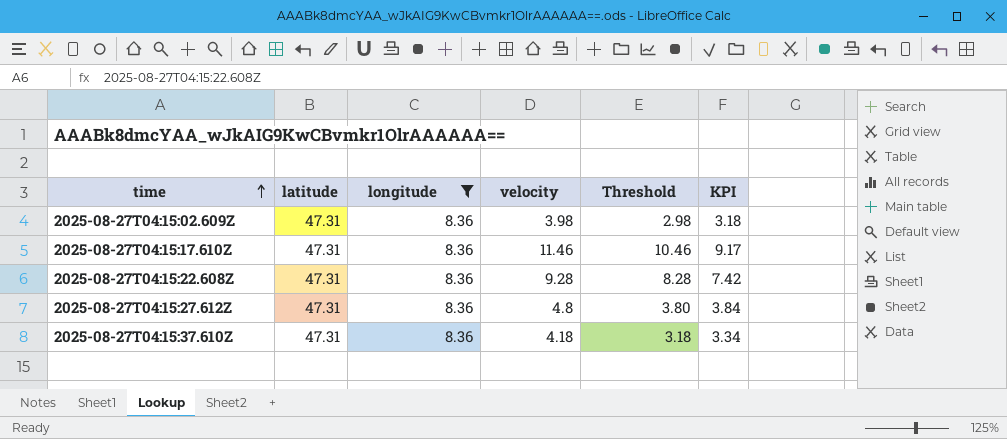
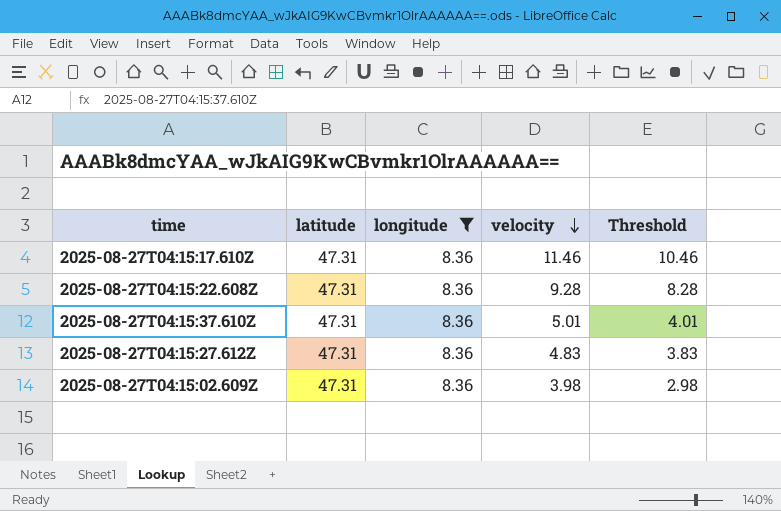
row order: time ascending -> velocity descending
column KPI | formula: [velocity] * 0.8 -> none
2025-08-27T04:15:37.610Z | velocity: 4.18 -> 5.01
2025-08-27T04:15:37.610Z | Threshold: 3.18 -> 4.01
2025-08-27T04:15:27.612Z | velocity: 4.8 -> 4.83
2025-08-27T04:15:27.612Z | Threshold: 3.80 -> 3.83

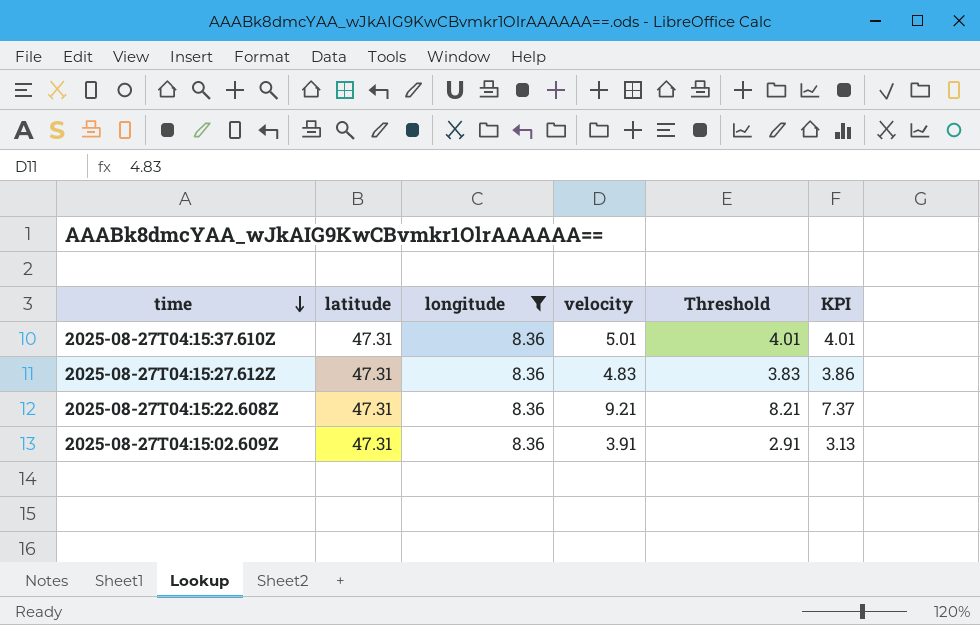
row order: velocity descending -> time descending
column KPI | formula: none -> [velocity] * 0.8
row 2025-08-27T04:15:17.610Z: 47.31 | 8.36 | 11.46 | 10.46 -> none
2025-08-27T04:15:22.608Z | velocity: 9.28 -> 9.21
2025-08-27T04:15:22.608Z | Threshold: 8.28 -> 8.21
2025-08-27T04:15:02.609Z | velocity: 3.98 -> 3.91
2025-08-27T04:15:02.609Z | Threshold: 2.98 -> 2.91

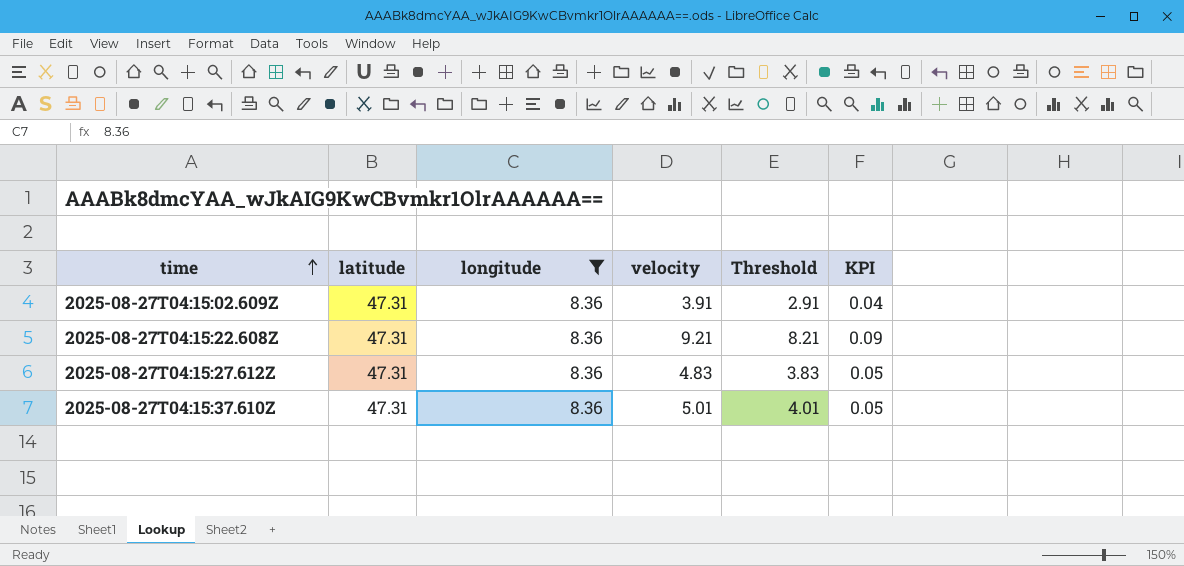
row order: time descending -> time ascending
column KPI | formula: [velocity] * 0.8 -> [velocity] * 0.01

